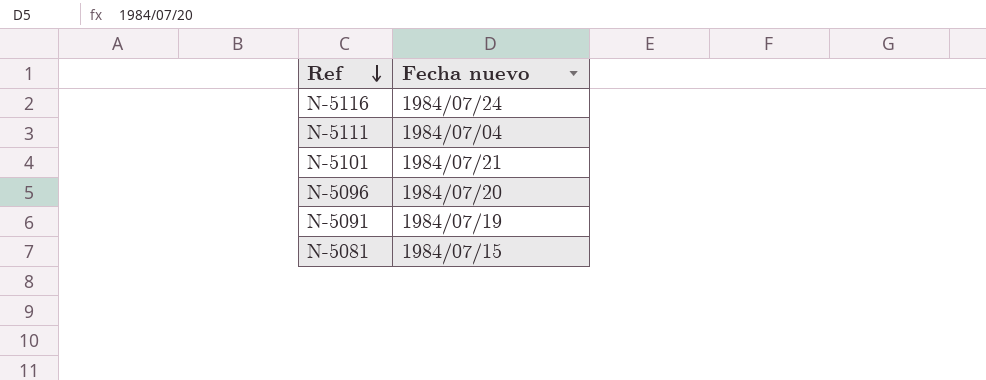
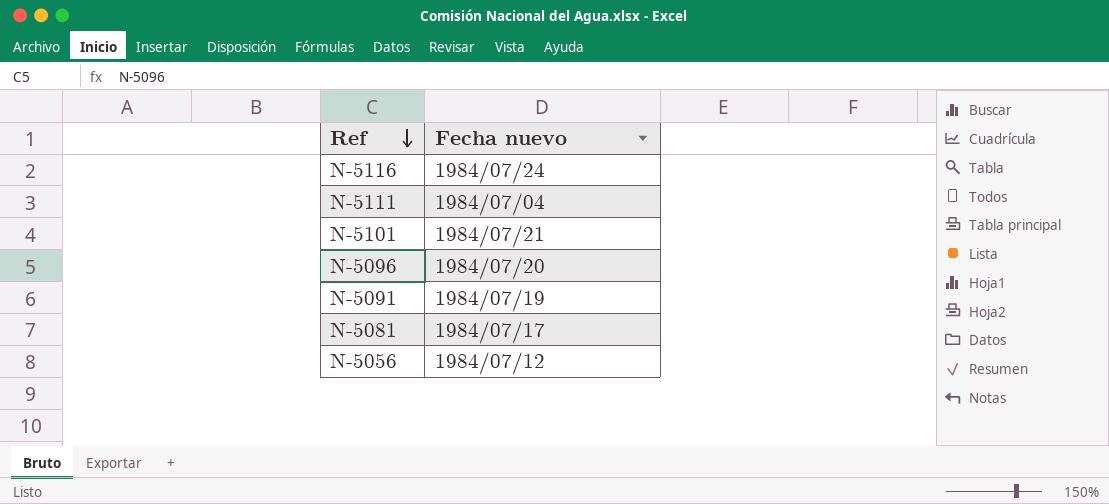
N-5081 | Fecha nuevo: 1984/07/15 -> 1984/07/17
row N-5056: none -> 1984/07/12

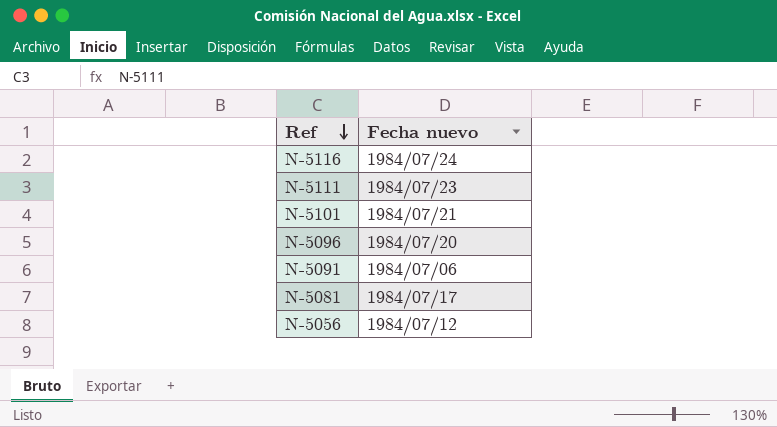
N-5111 | Fecha nuevo: 1984/07/04 -> 1984/07/23
N-5091 | Fecha nuevo: 1984/07/19 -> 1984/07/06

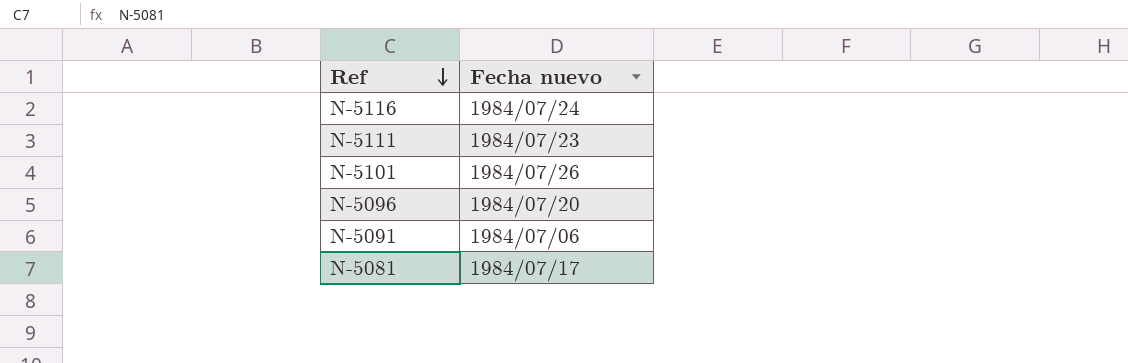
row N-5056: 1984/07/12 -> none
N-5101 | Fecha nuevo: 1984/07/21 -> 1984/07/26

